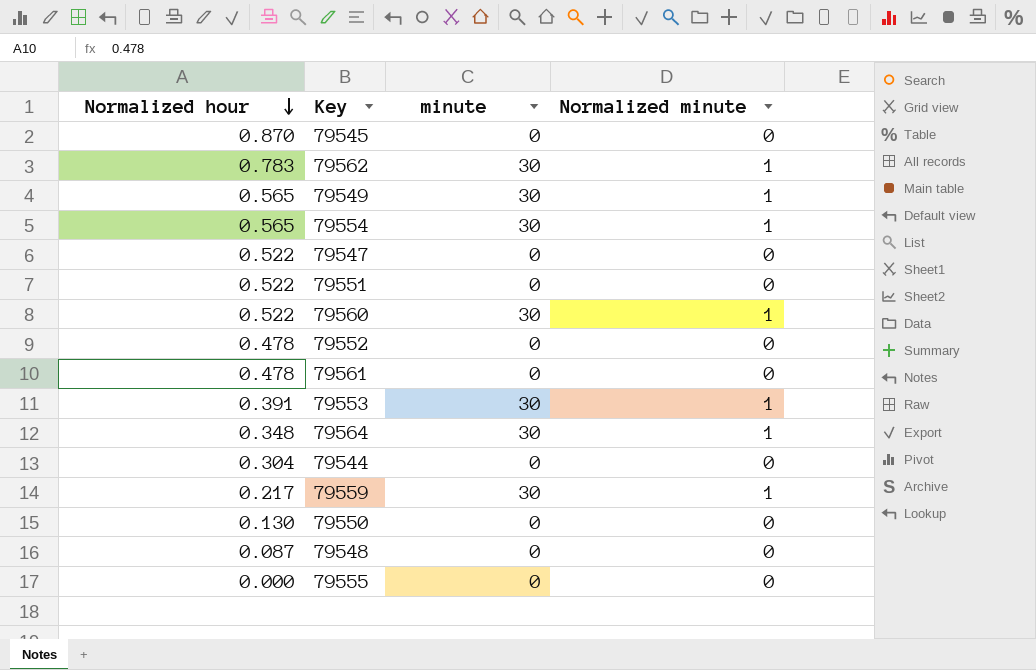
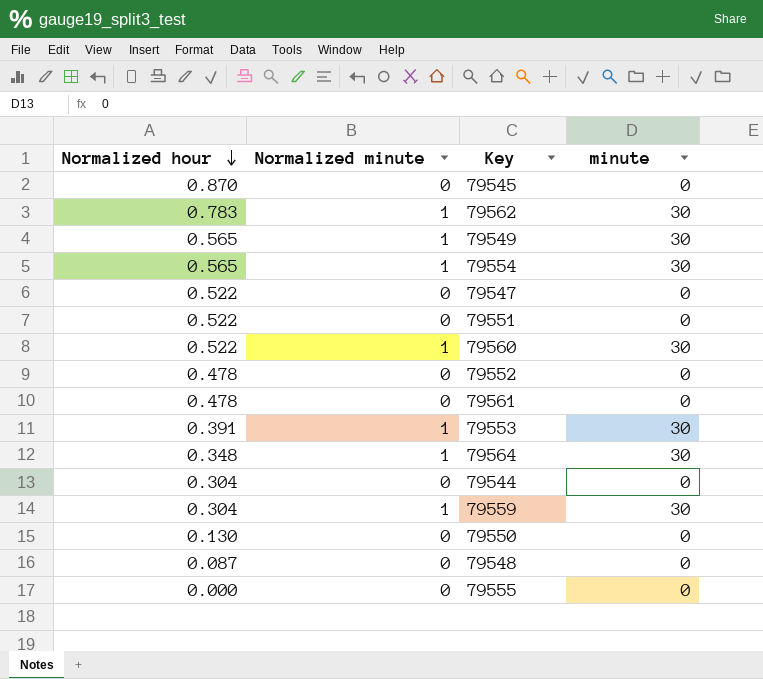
column Normalized minute | position: 4 -> 2
79559 | Normalized hour: 0.217 -> 0.304

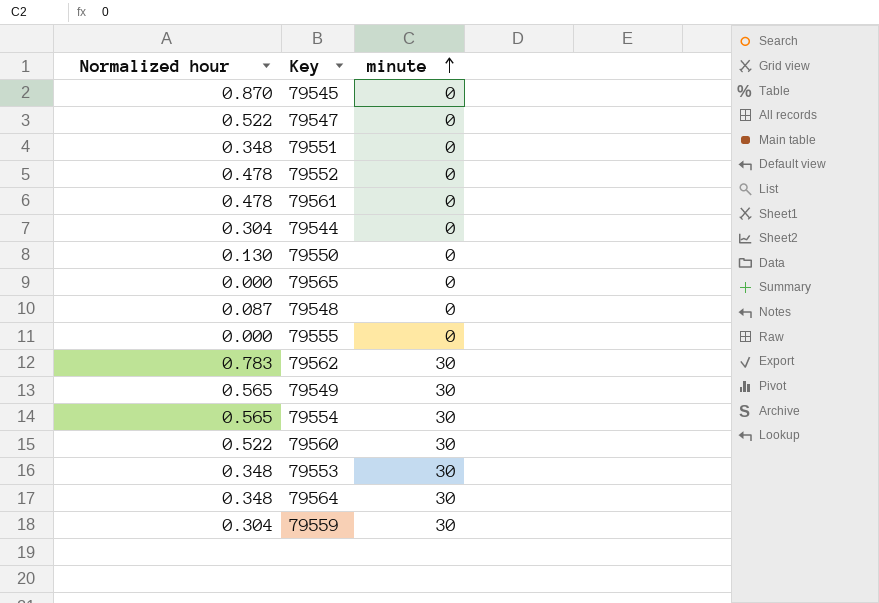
row order: Normalized hour descending -> minute ascending
column Normalized minute | position: 2 -> none
79551 | Normalized hour: 0.522 -> 0.348
row 79565: none -> 0.000 | 0
79553 | Normalized hour: 0.391 -> 0.348

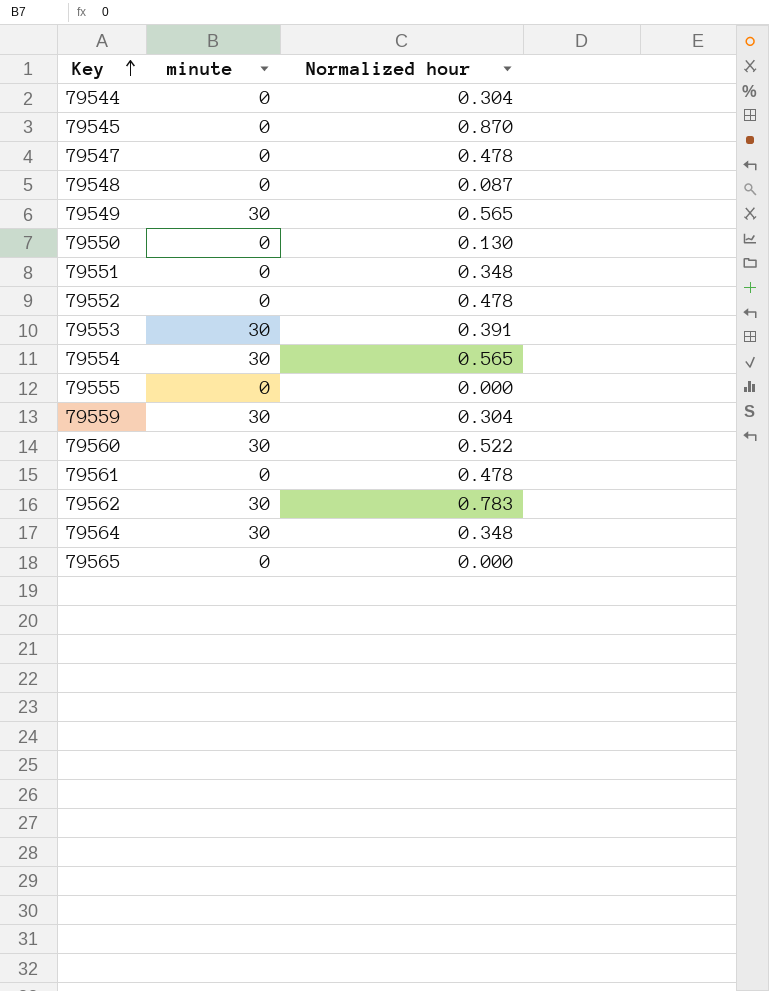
row order: minute ascending -> Key ascending
column Normalized hour | position: 1 -> 3
79547 | Normalized hour: 0.522 -> 0.478
79553 | Normalized hour: 0.348 -> 0.391

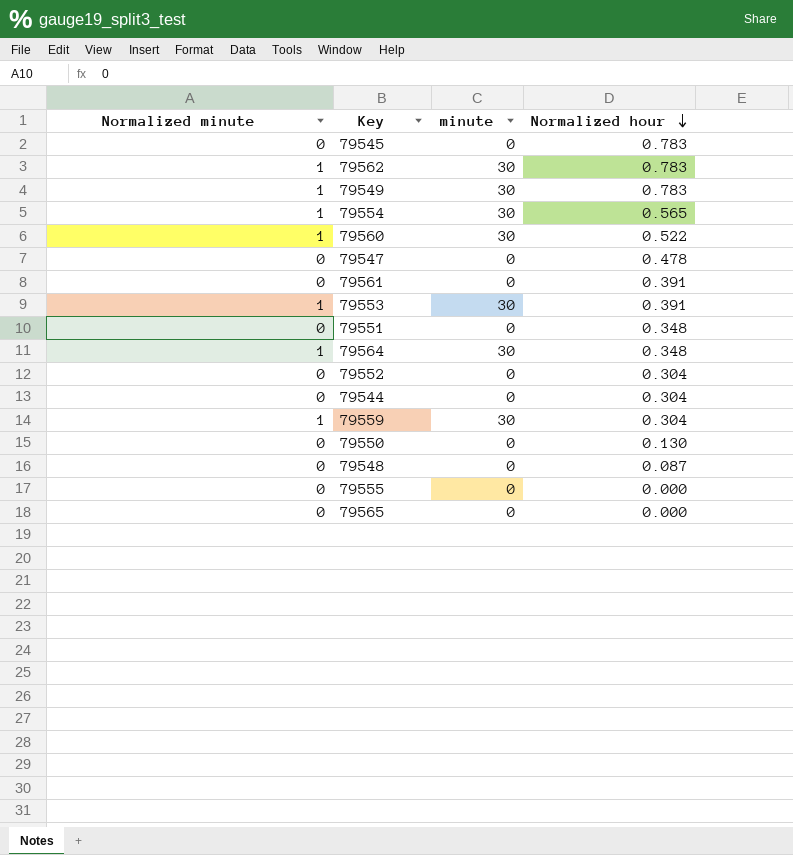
row order: Key ascending -> Normalized hour descending
column Normalized minute | position: none -> 1
79545 | Normalized hour: 0.870 -> 0.783
79549 | Normalized hour: 0.565 -> 0.783
79561 | Normalized hour: 0.478 -> 0.391
79552 | Normalized hour: 0.478 -> 0.304

